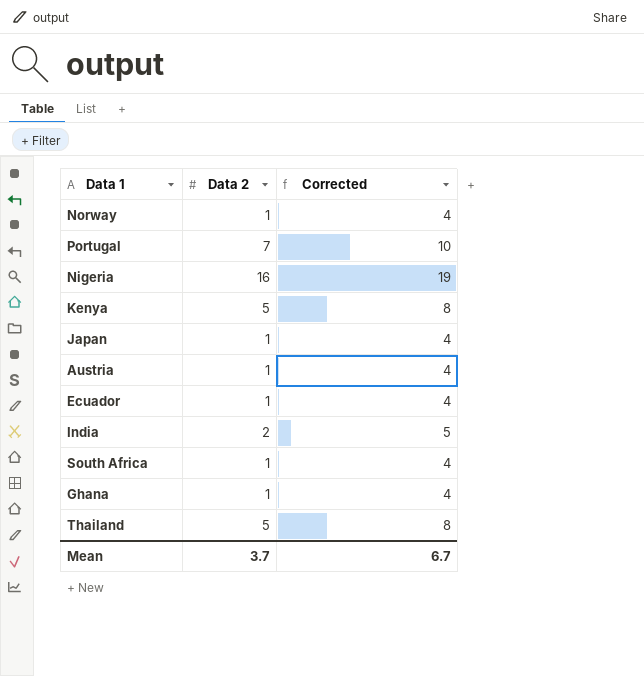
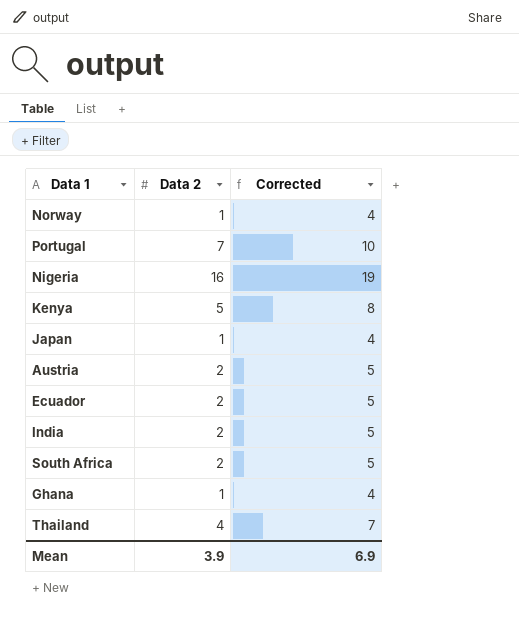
Austria | Data 2: 1 -> 2
Austria | Corrected: 4 -> 5
Ecuador | Data 2: 1 -> 2
Ecuador | Corrected: 4 -> 5
South Africa | Data 2: 1 -> 2
South Africa | Corrected: 4 -> 5
Thailand | Data 2: 5 -> 4
Thailand | Corrected: 8 -> 7
Mean | Data 2: 3.7 -> 3.9
Mean | Corrected: 6.7 -> 6.9

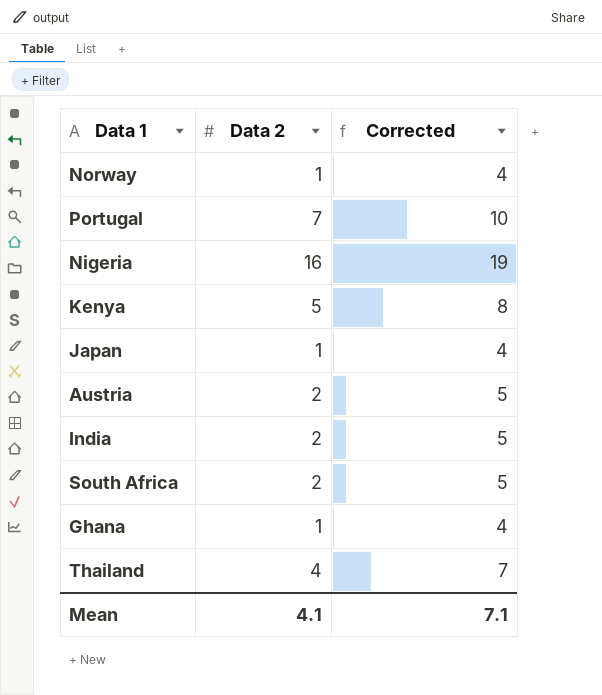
row Ecuador: 2 | 5 -> none
Mean | Data 2: 3.9 -> 4.1
Mean | Corrected: 6.9 -> 7.1

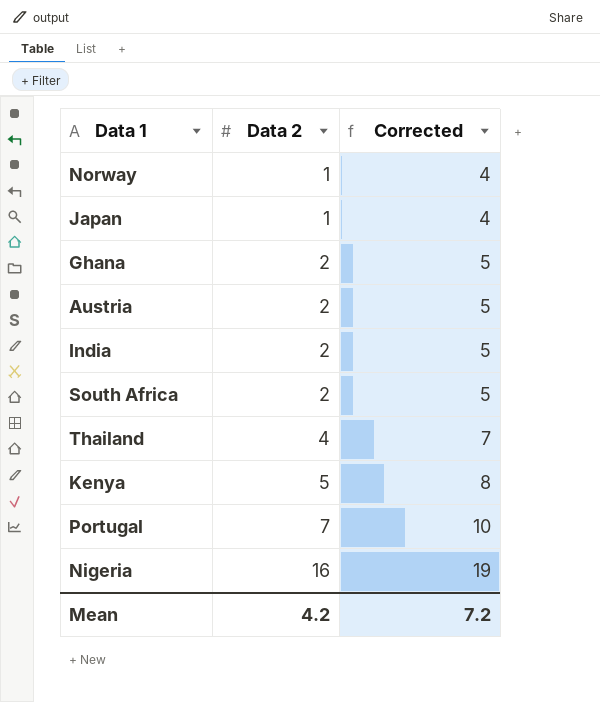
row order: none -> Data 2 ascending
Ghana | Data 2: 1 -> 2
Ghana | Corrected: 4 -> 5
Mean | Data 2: 4.1 -> 4.2
Mean | Corrected: 7.1 -> 7.2

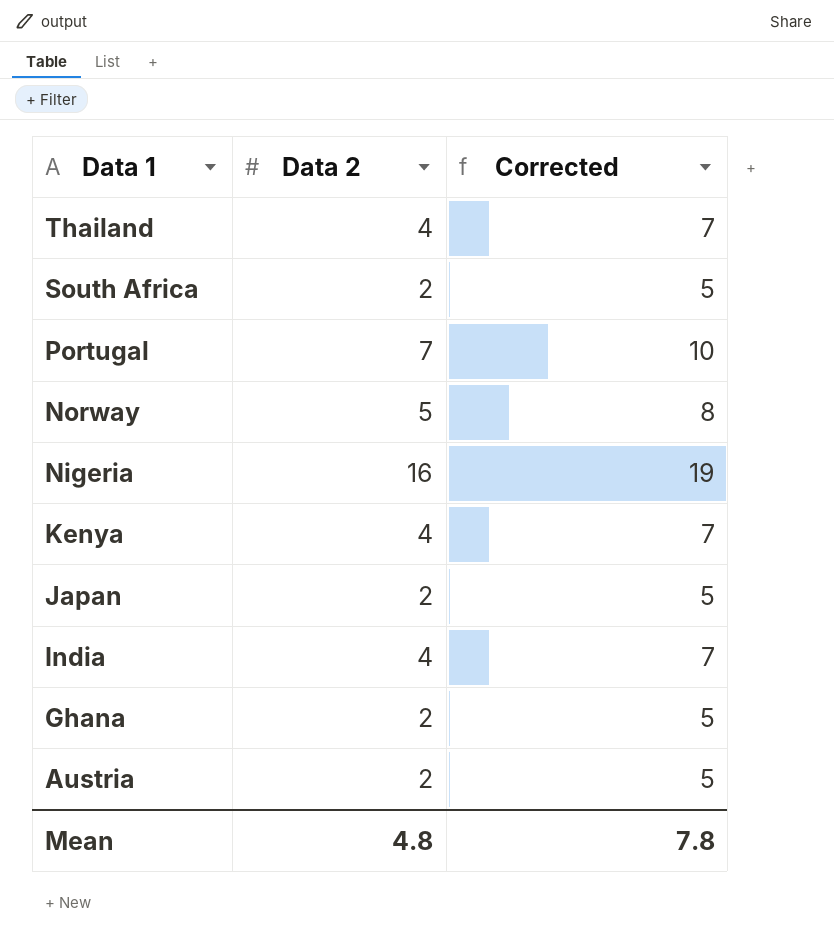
row order: Data 2 ascending -> Data 1 descending
Norway | Data 2: 1 -> 5
Norway | Corrected: 4 -> 8
Kenya | Data 2: 5 -> 4
Kenya | Corrected: 8 -> 7
Japan | Data 2: 1 -> 2
Japan | Corrected: 4 -> 5
India | Data 2: 2 -> 4
India | Corrected: 5 -> 7
Mean | Data 2: 4.2 -> 4.8
Mean | Corrected: 7.2 -> 7.8

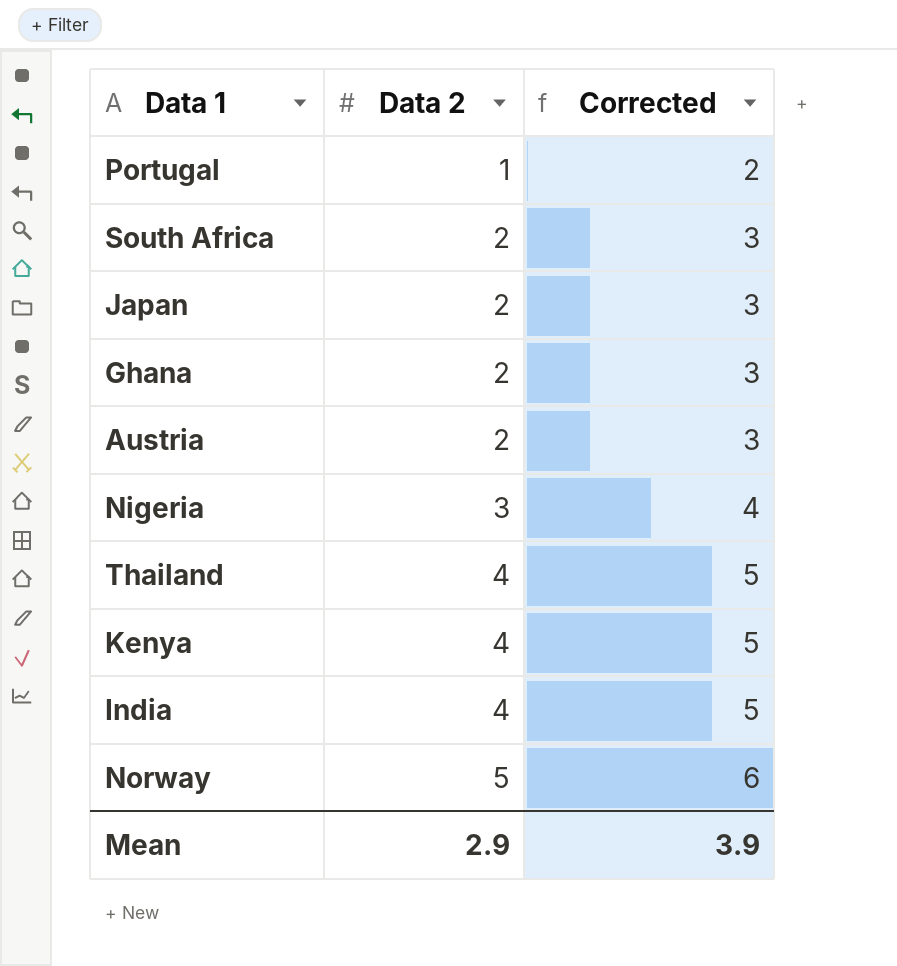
row order: Data 1 descending -> Data 2 ascending
column Corrected | formula: [Data 2] + 3 -> [Data 2] + 1
Portugal | Data 2: 7 -> 1
Nigeria | Data 2: 16 -> 3
Mean | Data 2: 4.8 -> 2.9
Mean | Corrected: 7.8 -> 3.9

